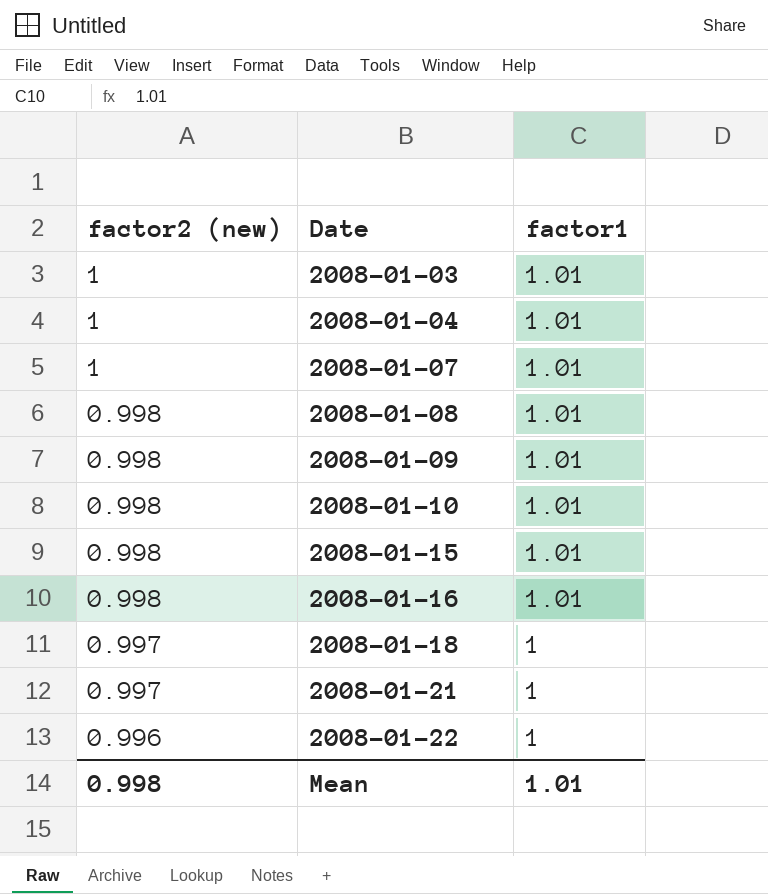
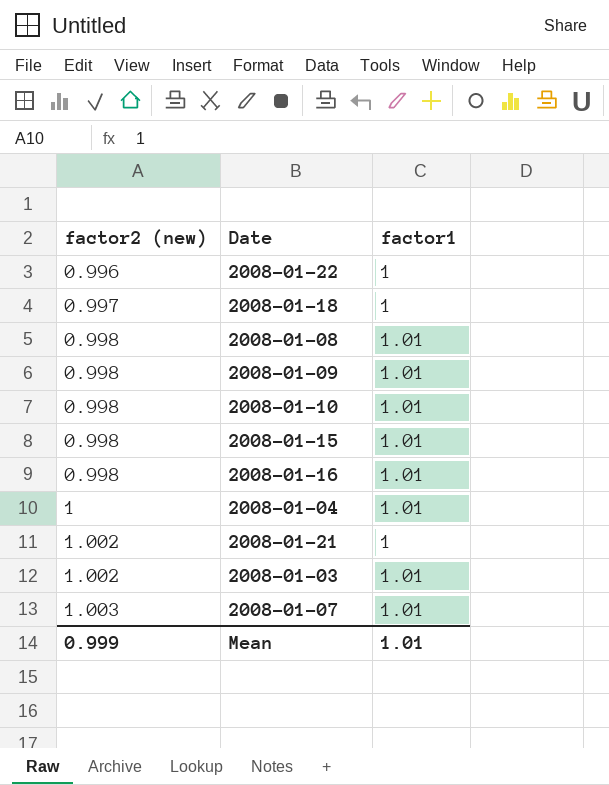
row order: factor2 (new) descending -> factor2 (new) ascending
2008-01-21 | factor2 (new): 0.997 -> 1.002
2008-01-03 | factor2 (new): 1 -> 1.002
2008-01-07 | factor2 (new): 1 -> 1.003
Mean | factor2 (new): 0.998 -> 0.999

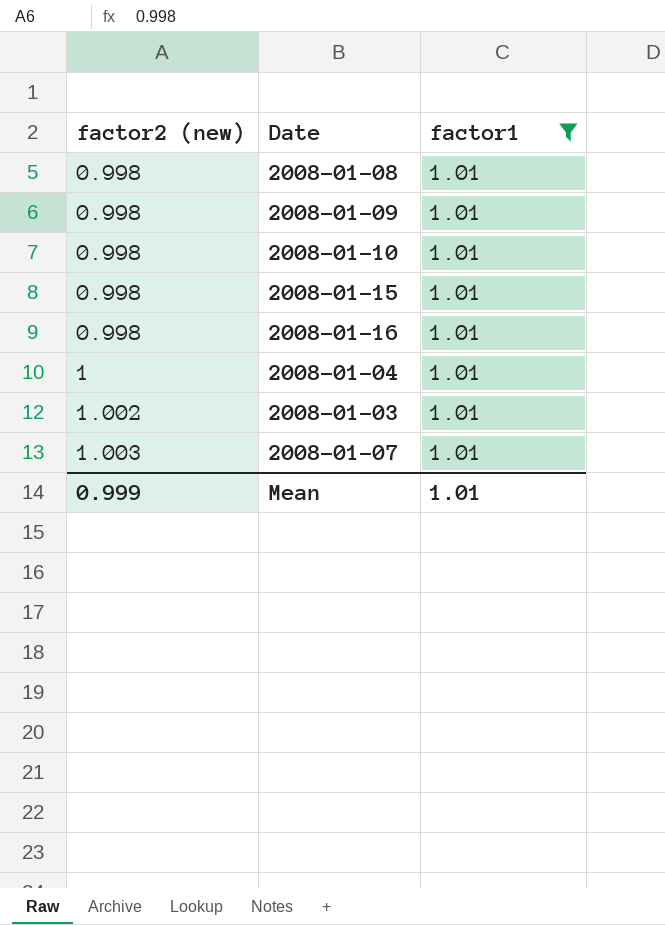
filter: none -> factor1 = 1.01

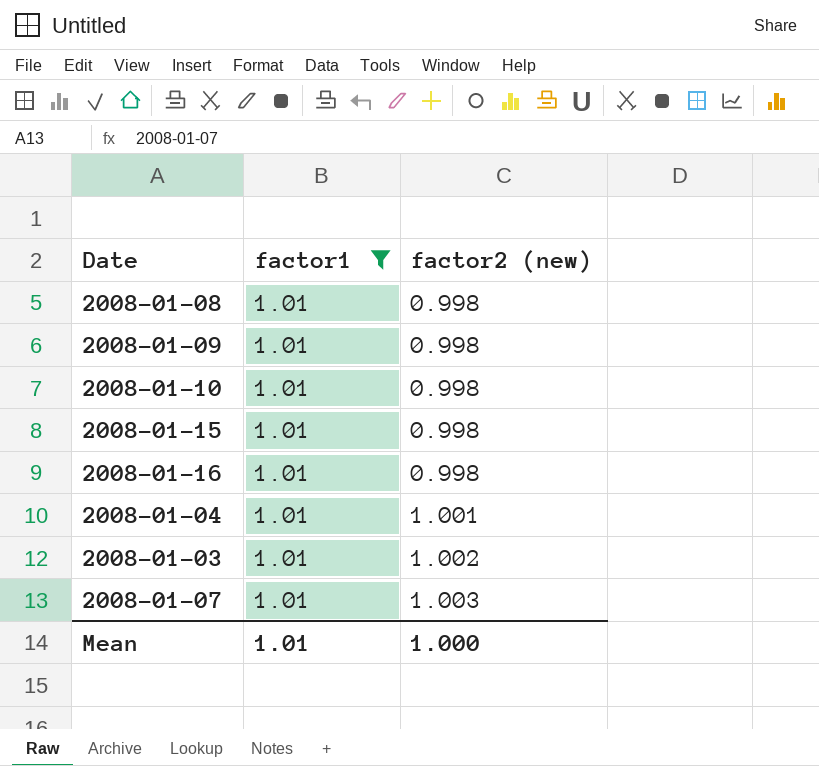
column factor2 (new) | position: 1 -> 3
2008-01-04 | factor2 (new): 1 -> 1.001
Mean | factor2 (new): 0.999 -> 1.000

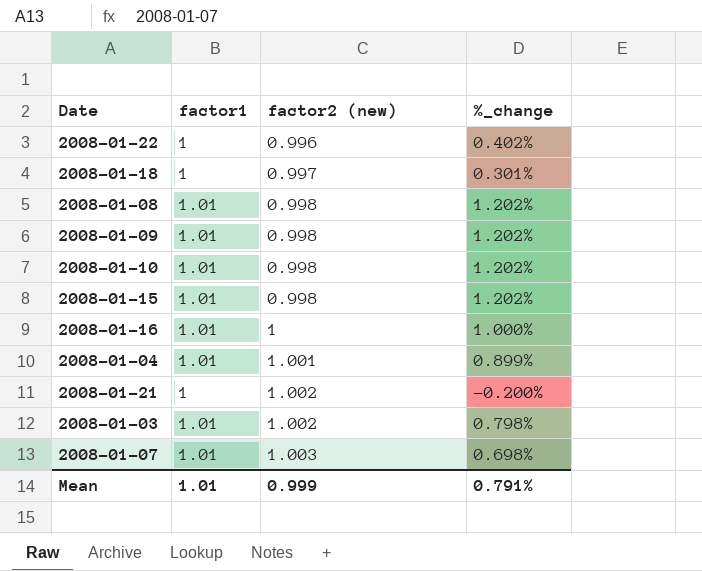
filter: factor1 = 1.01 -> none
column %_change | formula: none -> ([factor1] - [factor2 (new)]) / [factor2 (new)]
2008-01-16 | factor2 (new): 0.998 -> 1
Mean | factor2 (new): 1.000 -> 0.999

